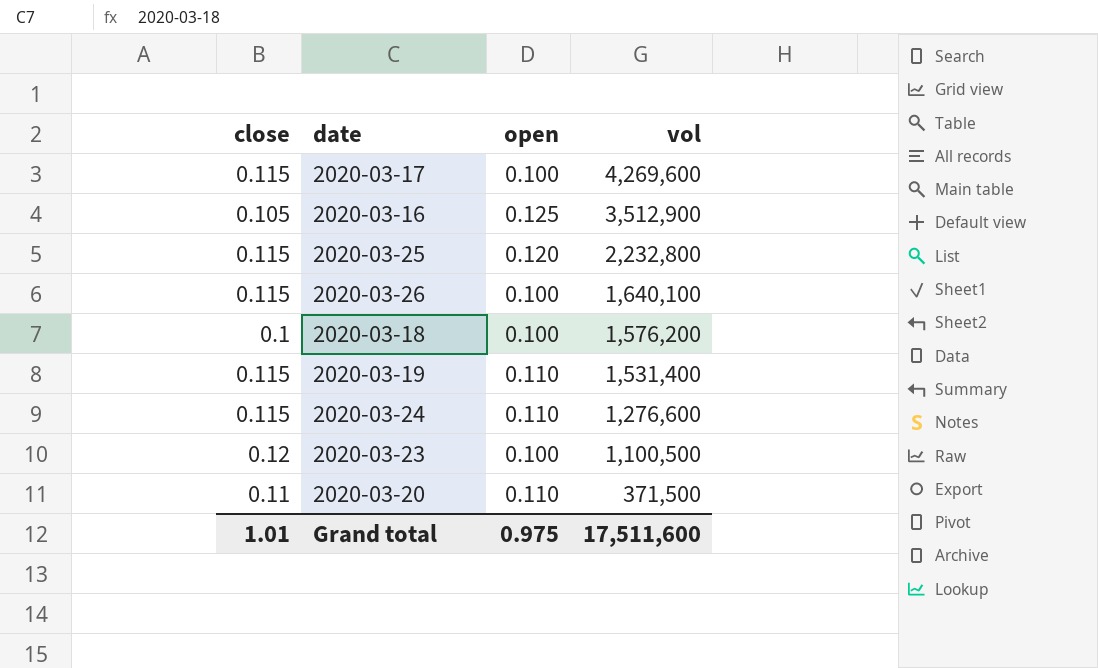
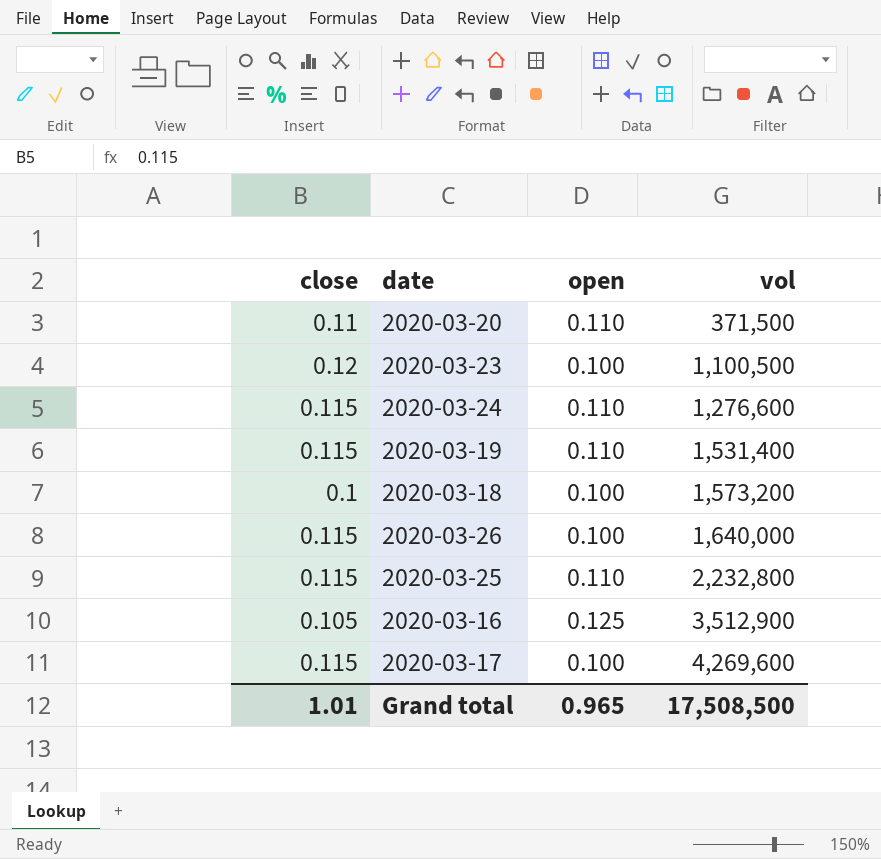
row order: vol descending -> vol ascending
2020-03-18 | vol: 1,576,200 -> 1,573,200
2020-03-26 | vol: 1,640,100 -> 1,640,000
2020-03-25 | open: 0.120 -> 0.110
Grand total | open: 0.975 -> 0.965
Grand total | vol: 17,511,600 -> 17,508,500

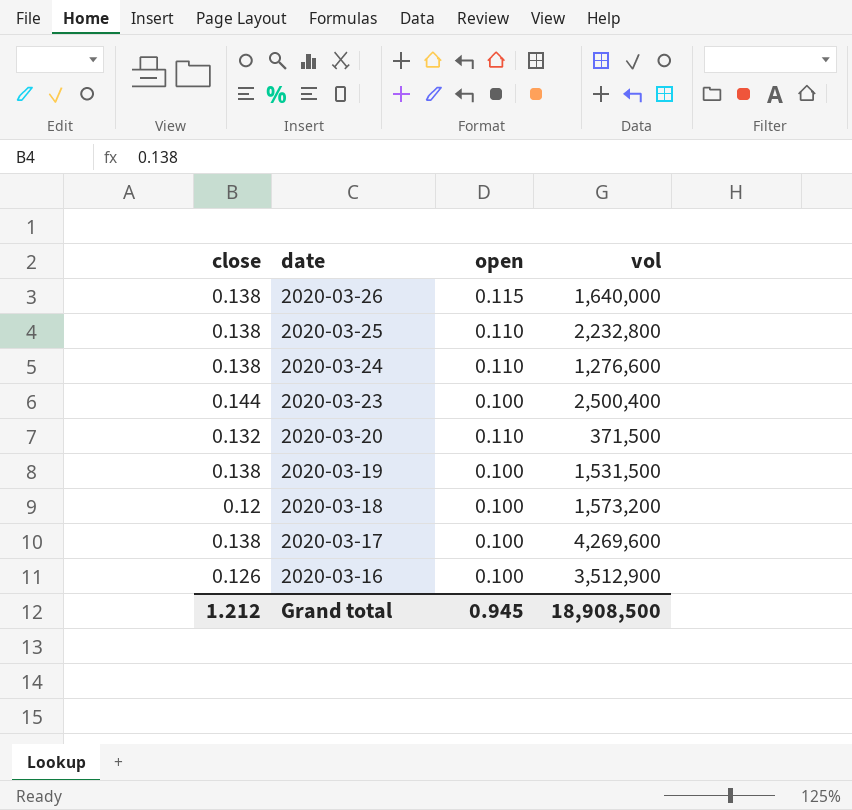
row order: vol ascending -> date descending
2020-03-26 | close: 0.115 -> 0.138
2020-03-26 | open: 0.100 -> 0.115
2020-03-25 | close: 0.115 -> 0.138
2020-03-24 | close: 0.115 -> 0.138
2020-03-23 | close: 0.12 -> 0.144
2020-03-23 | vol: 1,100,500 -> 2,500,400
2020-03-20 | close: 0.11 -> 0.132
2020-03-19 | close: 0.115 -> 0.138
2020-03-19 | open: 0.110 -> 0.100
2020-03-19 | vol: 1,531,400 -> 1,531,500
2020-03-18 | close: 0.1 -> 0.12
2020-03-17 | close: 0.115 -> 0.138
2020-03-16 | close: 0.105 -> 0.126
2020-03-16 | open: 0.125 -> 0.100
Grand total | close: 1.01 -> 1.212
Grand total | open: 0.965 -> 0.945
Grand total | vol: 17,508,500 -> 18,908,500

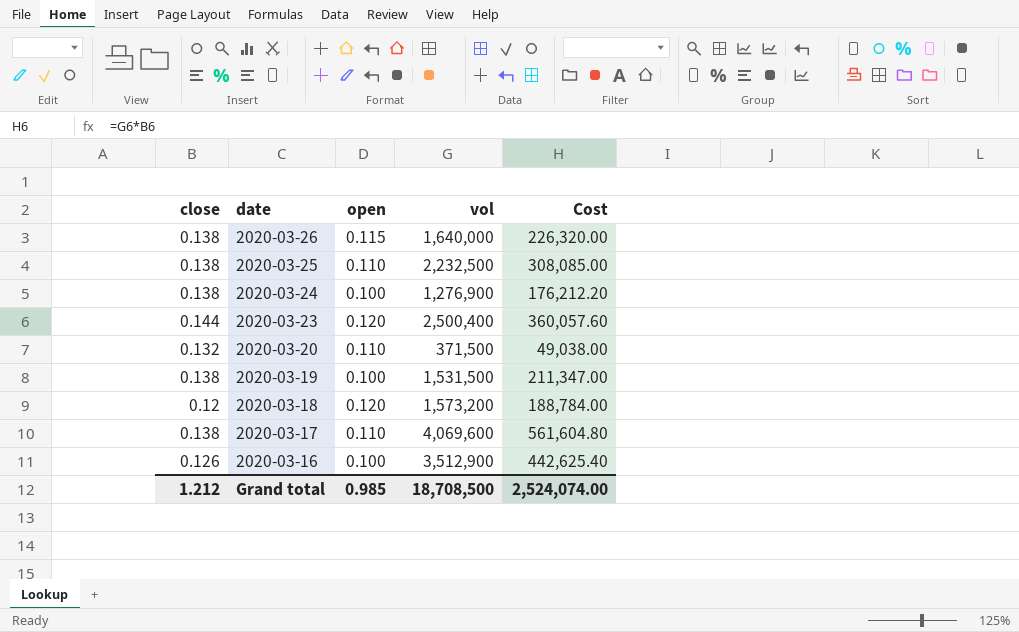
column Cost | formula: none -> [close] * [vol]
2020-03-25 | vol: 2,232,800 -> 2,232,500
2020-03-24 | open: 0.110 -> 0.100
2020-03-24 | vol: 1,276,600 -> 1,276,900
2020-03-23 | open: 0.100 -> 0.120
2020-03-18 | open: 0.100 -> 0.120
2020-03-17 | open: 0.100 -> 0.110
2020-03-17 | vol: 4,269,600 -> 4,069,600
Grand total | open: 0.945 -> 0.985
Grand total | vol: 18,908,500 -> 18,708,500

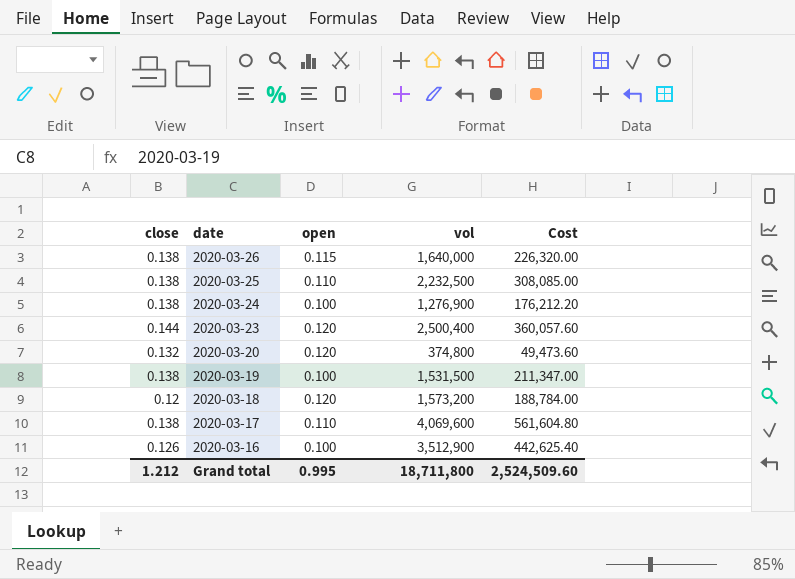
2020-03-20 | open: 0.110 -> 0.120
2020-03-20 | vol: 371,500 -> 374,800
2020-03-20 | Cost: 49,038.00 -> 49,473.60
Grand total | open: 0.985 -> 0.995
Grand total | vol: 18,708,500 -> 18,711,800
Grand total | Cost: 2,524,074.00 -> 2,524,509.60

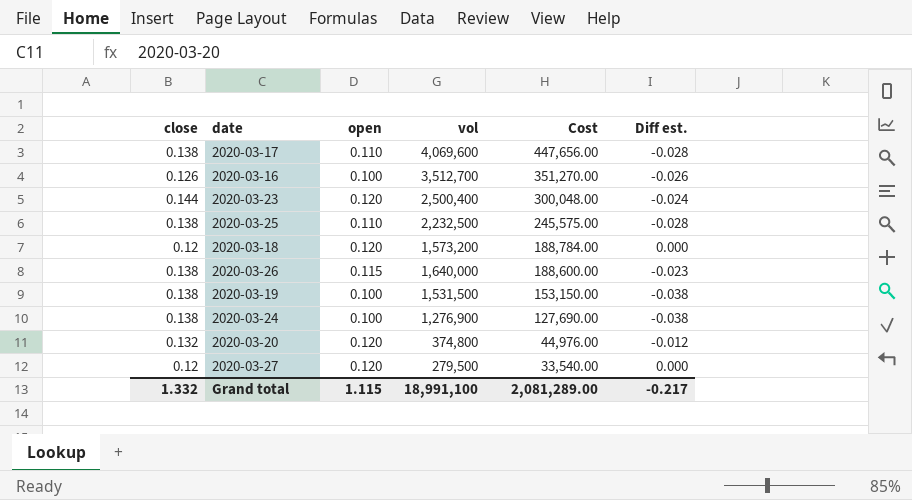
row order: date descending -> Cost descending
column Cost | formula: [close] * [vol] -> [open] * [vol]
column Diff est. | formula: none -> [open] - [close]
2020-03-16 | vol: 3,512,900 -> 3,512,700
row 2020-03-27: none -> 0.12 | 0.120 | 279,500 | 33,540.00 | 0.000
Grand total | close: 1.212 -> 1.332
Grand total | open: 0.995 -> 1.115
Grand total | vol: 18,711,800 -> 18,991,100
Grand total | Cost: 2,524,509.60 -> 2,081,289.00

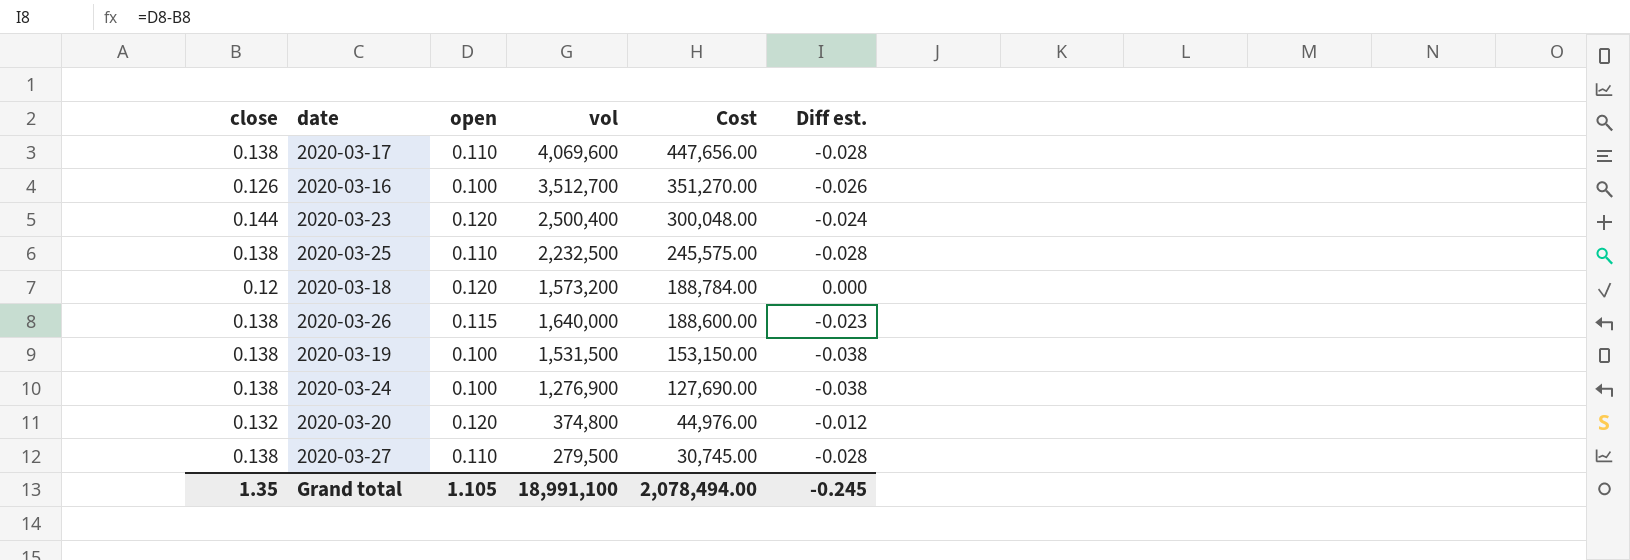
2020-03-27 | close: 0.12 -> 0.138
2020-03-27 | open: 0.120 -> 0.110
2020-03-27 | Cost: 33,540.00 -> 30,745.00
2020-03-27 | Diff est.: 0.000 -> -0.028
Grand total | close: 1.332 -> 1.35
Grand total | open: 1.115 -> 1.105
Grand total | Cost: 2,081,289.00 -> 2,078,494.00
Grand total | Diff est.: -0.217 -> -0.245

